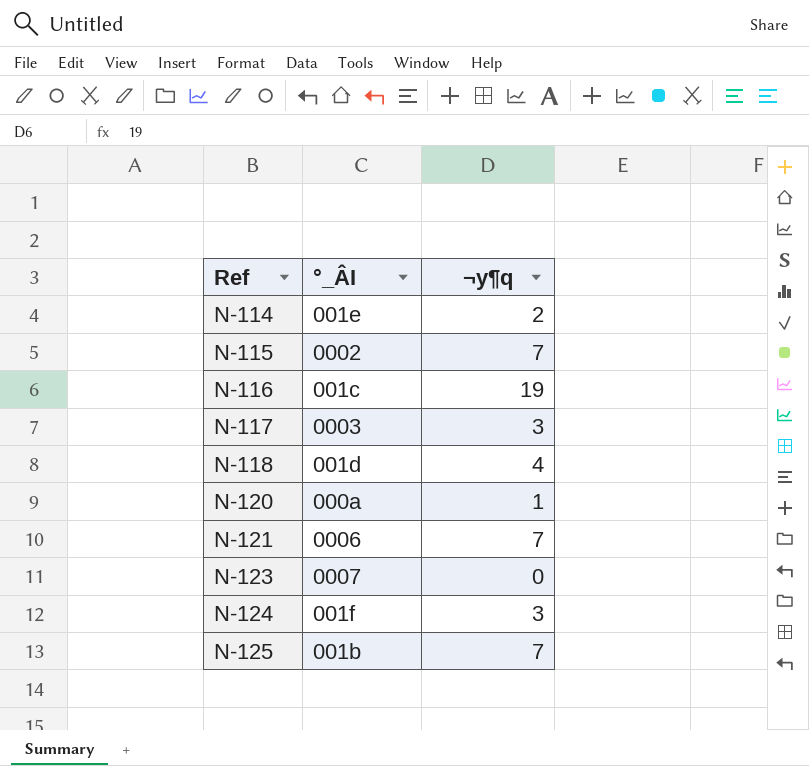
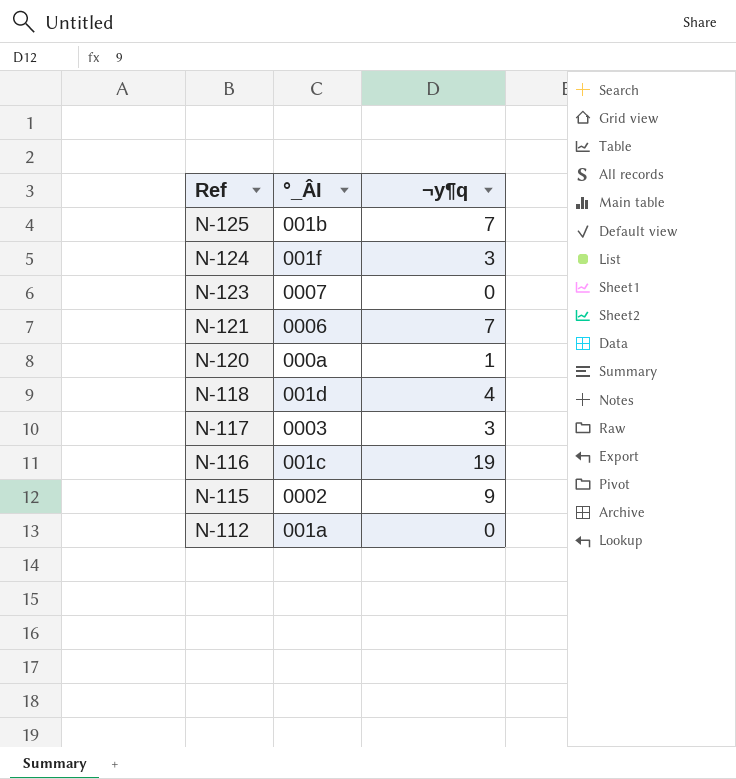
row order: Ref ascending -> Ref descending
row N-114: 001e | 2 -> none
N-115 | ¬y¶q: 7 -> 9
row N-112: none -> 001a | 0

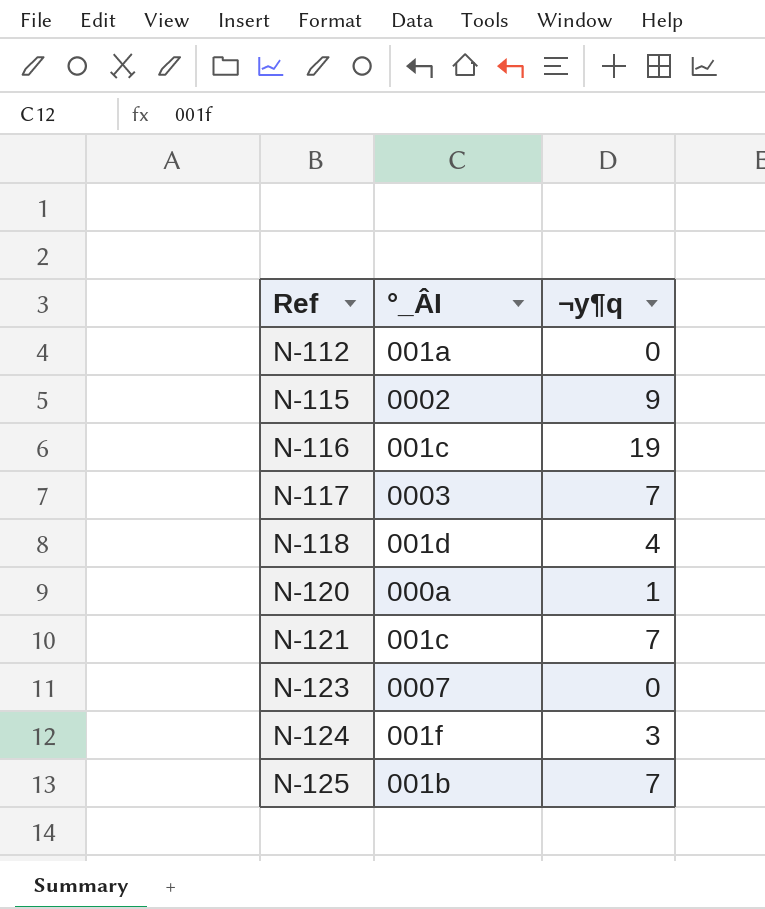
row order: Ref descending -> Ref ascending
N-117 | ¬y¶q: 3 -> 7
N-121 | °_ÂI: 0006 -> 001c

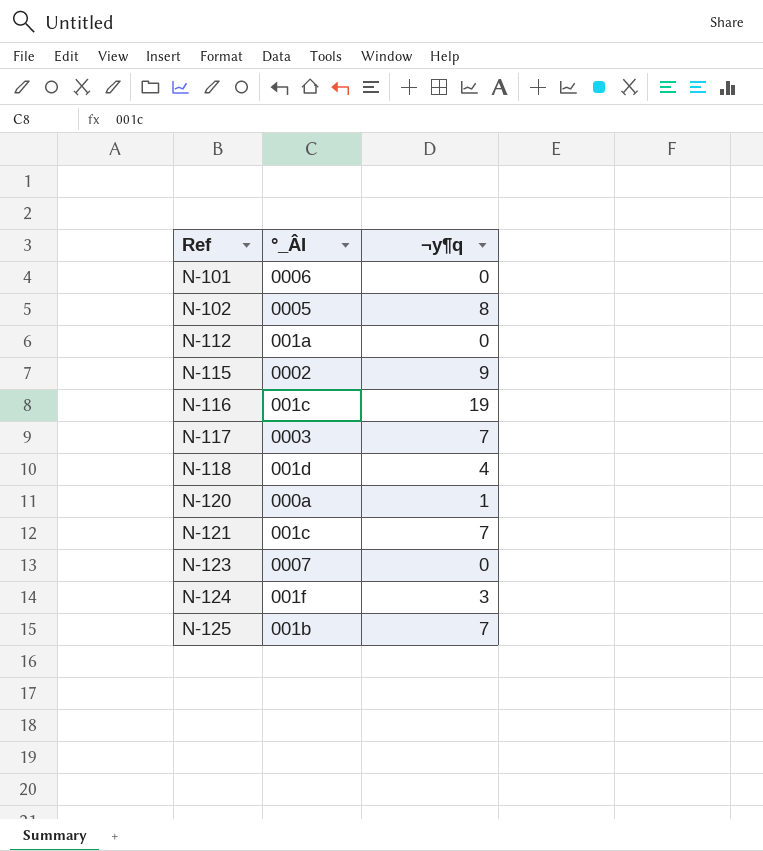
row N-101: none -> 0006 | 0
row N-102: none -> 0005 | 8

